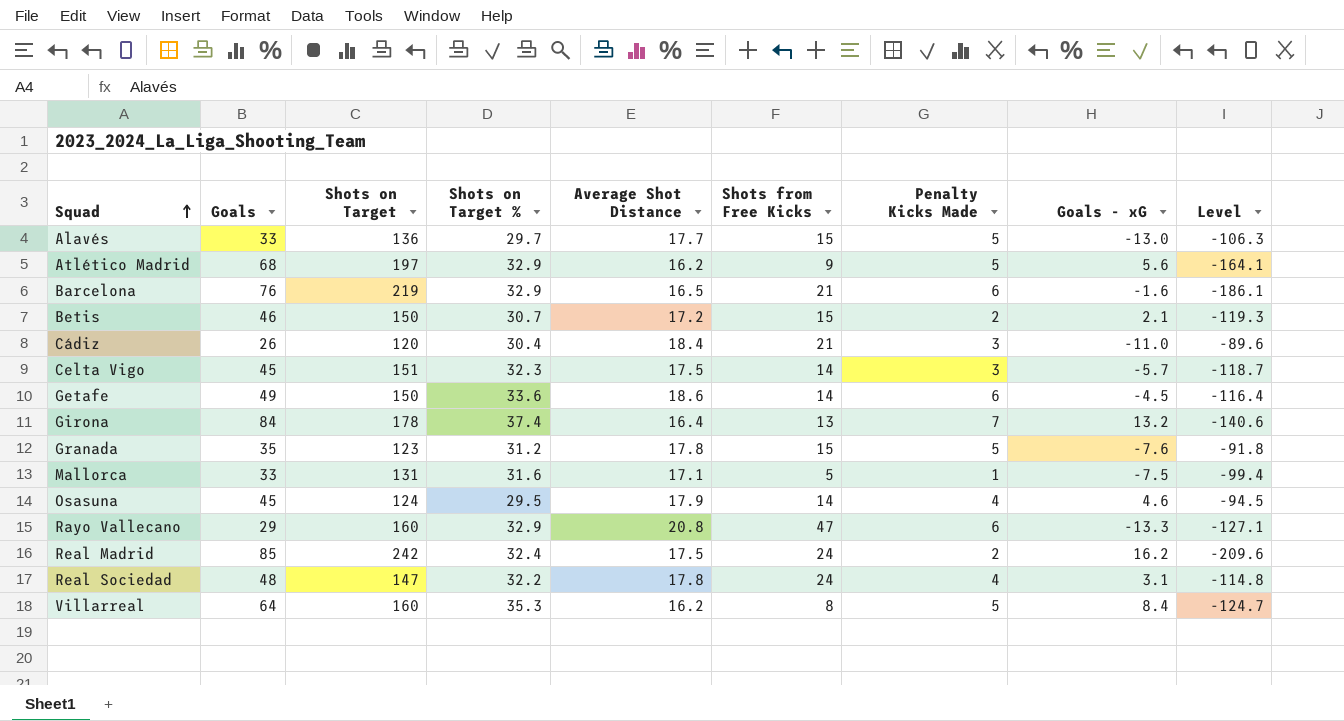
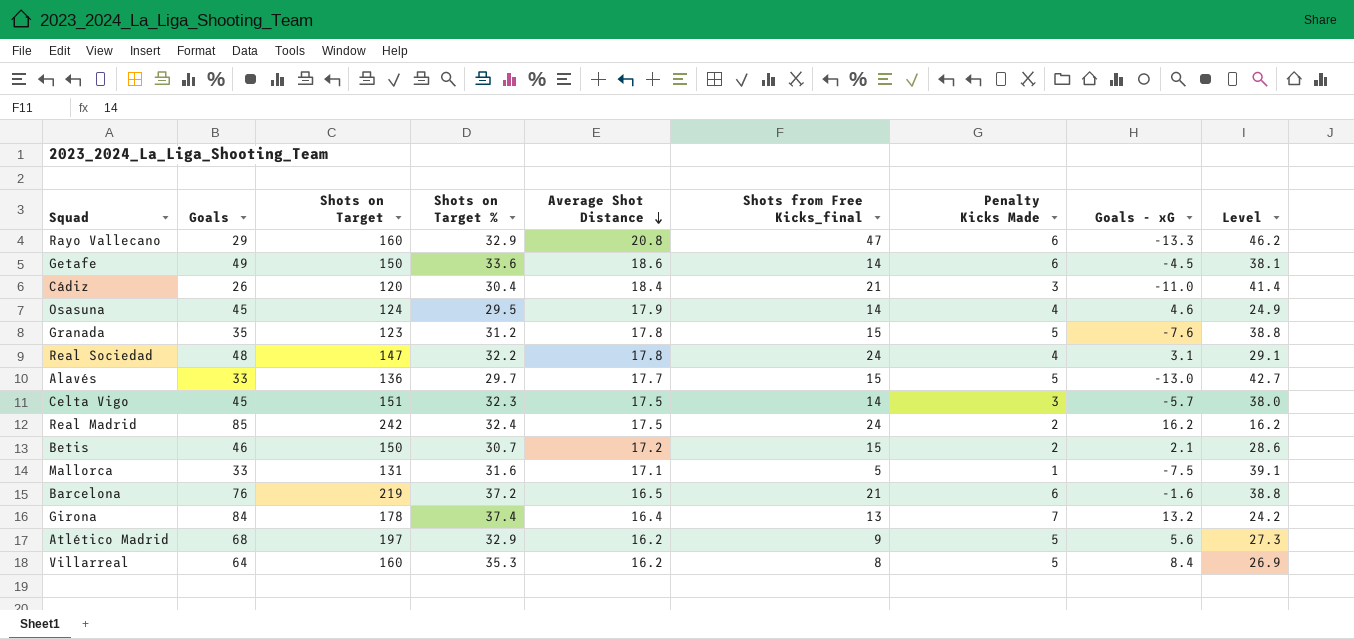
row order: Squad ascending -> Average Shot Distance descending
column name: Shots from Free Kicks -> Shots from Free Kicks_final
column Level | formula: [Shots on Target %] - [Shots on Target] -> [Shots on Target %] - [Goals - xG]
Barcelona | Shots on Target %: 32.9 -> 37.2

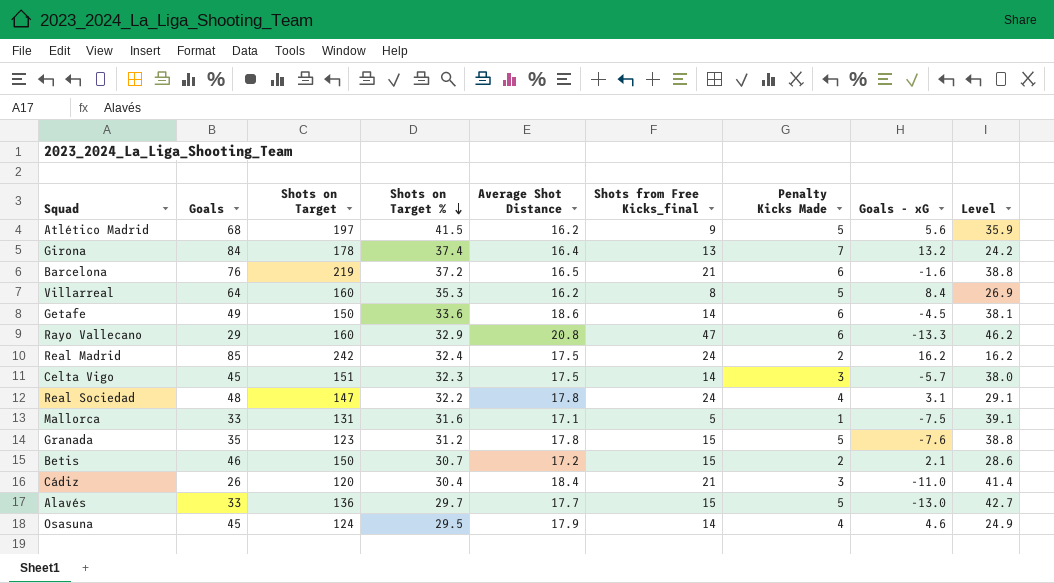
row order: Average Shot Distance descending -> Shots on Target % descending
Atlético Madrid | Shots on Target %: 32.9 -> 41.5
Atlético Madrid | Level: 27.3 -> 35.9

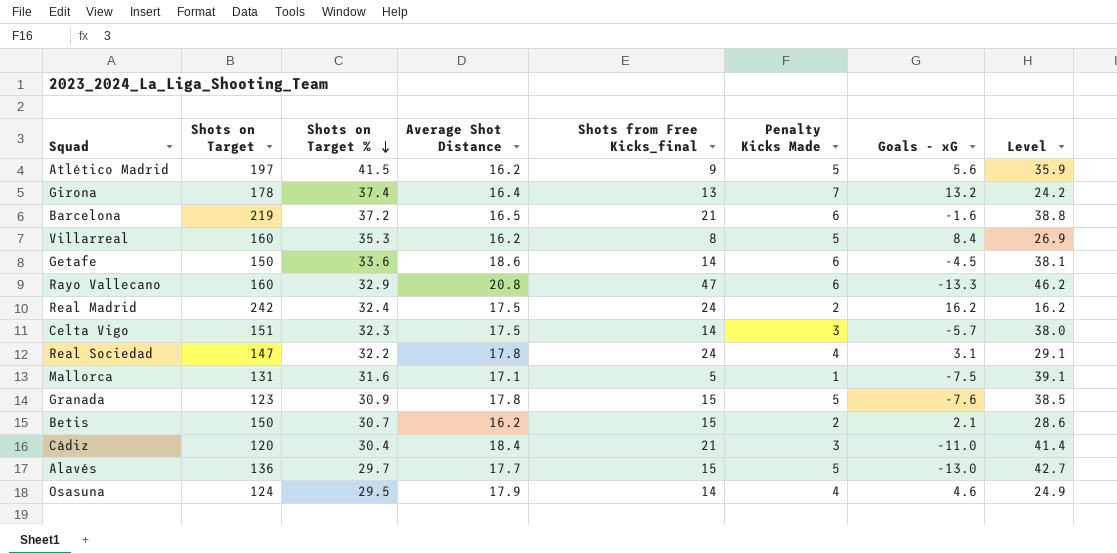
column Goals | position: 2 -> none
Granada | Shots on Target %: 31.2 -> 30.9
Granada | Level: 38.8 -> 38.5
Betis | Average Shot Distance: 17.2 -> 16.2

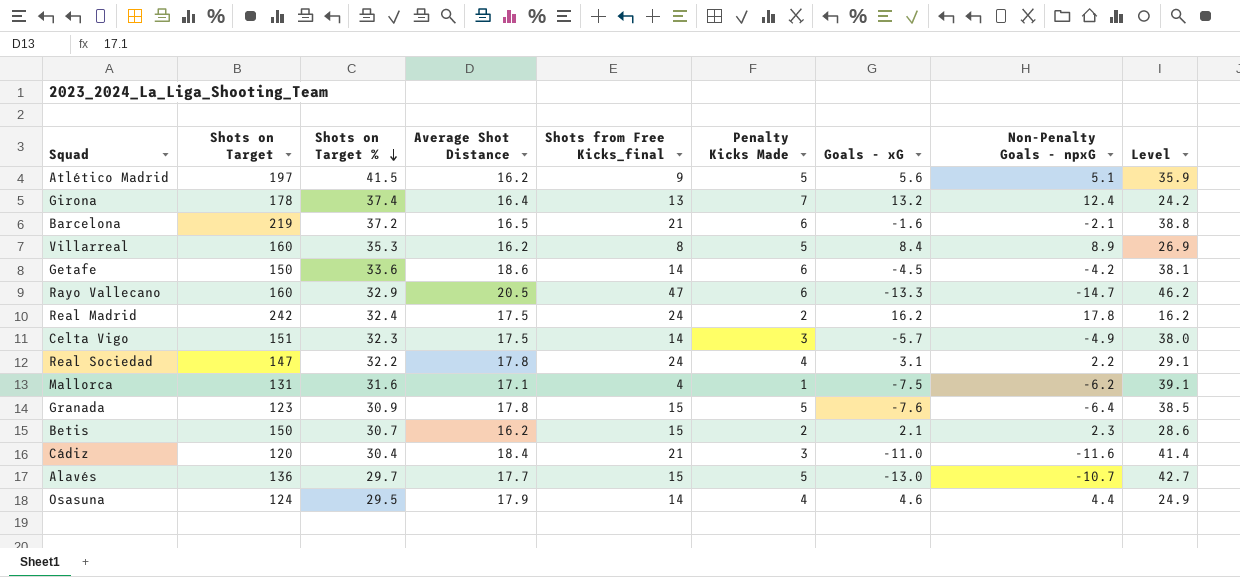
column Non-Penalty Goals - npxG | position: none -> 8
Rayo Vallecano | Average Shot Distance: 20.8 -> 20.5
Mallorca | Shots from Free Kicks_final: 5 -> 4

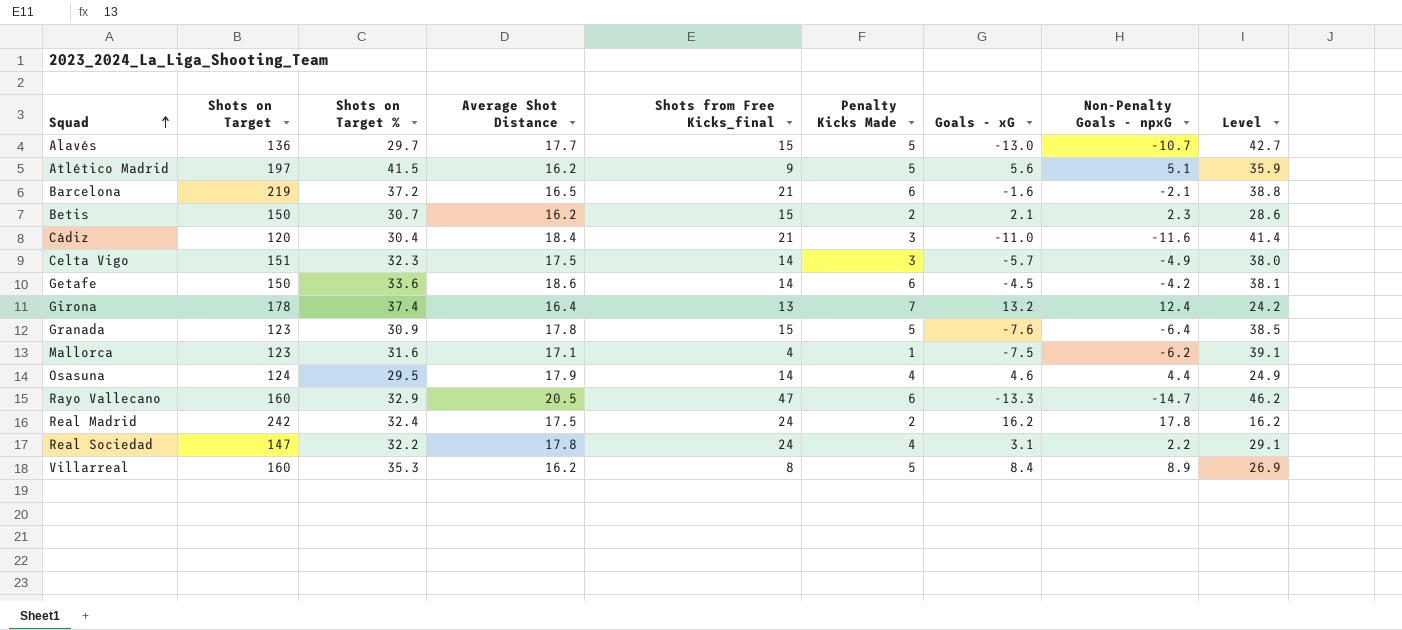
row order: Shots on Target % descending -> Squad ascending
Mallorca | Shots on Target: 131 -> 123

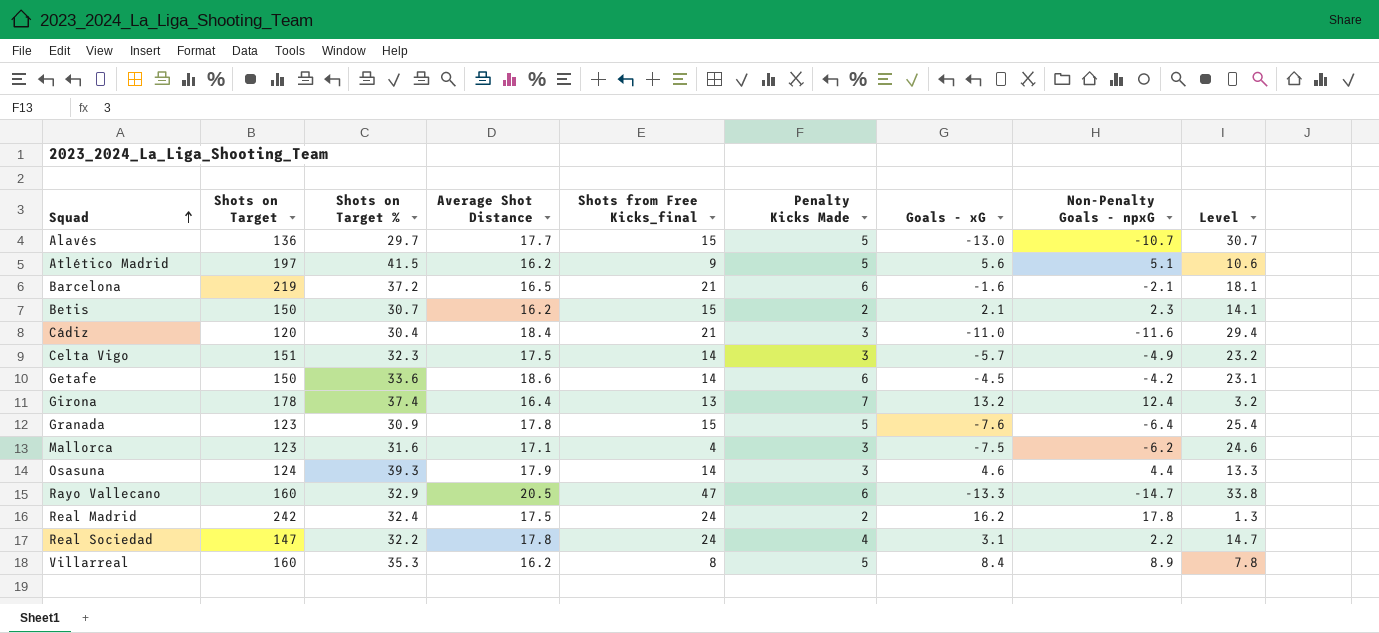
column Level | formula: [Shots on Target %] - [Goals - xG] -> [Average Shot Distance] - [Goals - xG]
Mallorca | Penalty Kicks Made: 1 -> 3
Osasuna | Shots on Target %: 29.5 -> 39.3
Osasuna | Penalty Kicks Made: 4 -> 3

